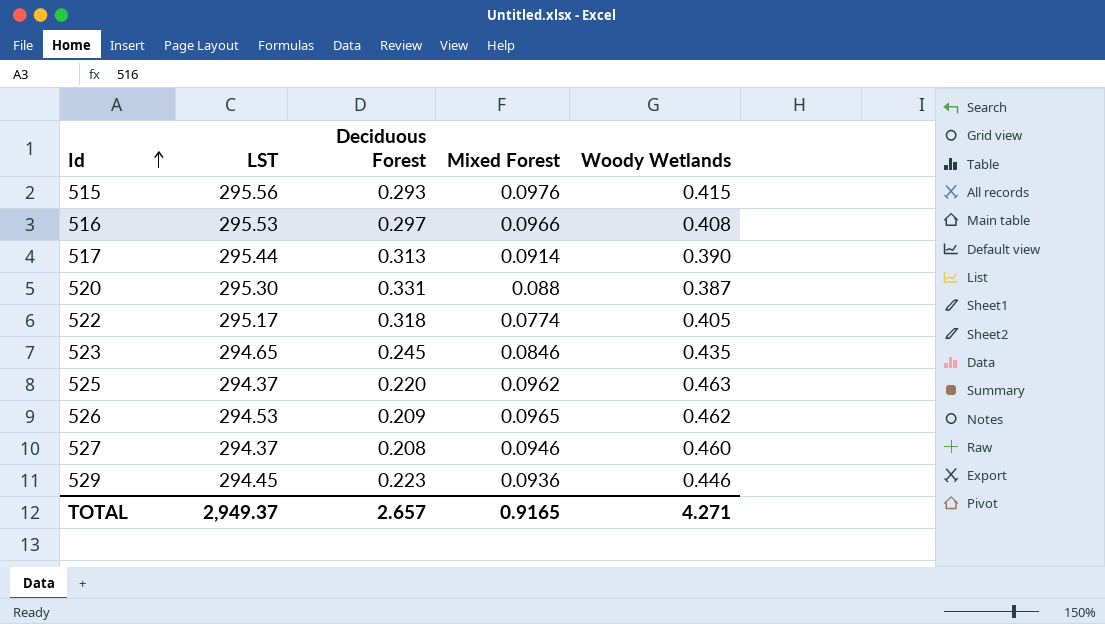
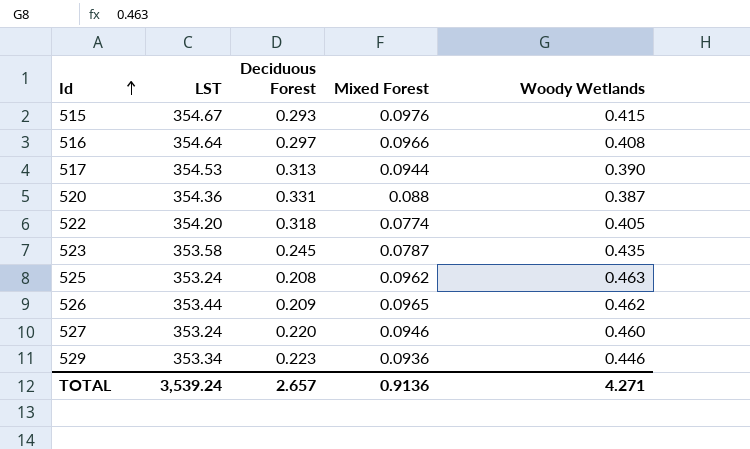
515 | LST: 295.56 -> 354.67
516 | LST: 295.53 -> 354.64
517 | LST: 295.44 -> 354.53
517 | Mixed Forest: 0.0914 -> 0.0944
520 | LST: 295.30 -> 354.36
522 | LST: 295.17 -> 354.20
523 | LST: 294.65 -> 353.58
523 | Mixed Forest: 0.0846 -> 0.0787
525 | LST: 294.37 -> 353.24
525 | Deciduous Forest: 0.220 -> 0.208
526 | LST: 294.53 -> 353.44
527 | LST: 294.37 -> 353.24
527 | Deciduous Forest: 0.208 -> 0.220
529 | LST: 294.45 -> 353.34
TOTAL | LST: 2,949.37 -> 3,539.24
TOTAL | Mixed Forest: 0.9165 -> 0.9136

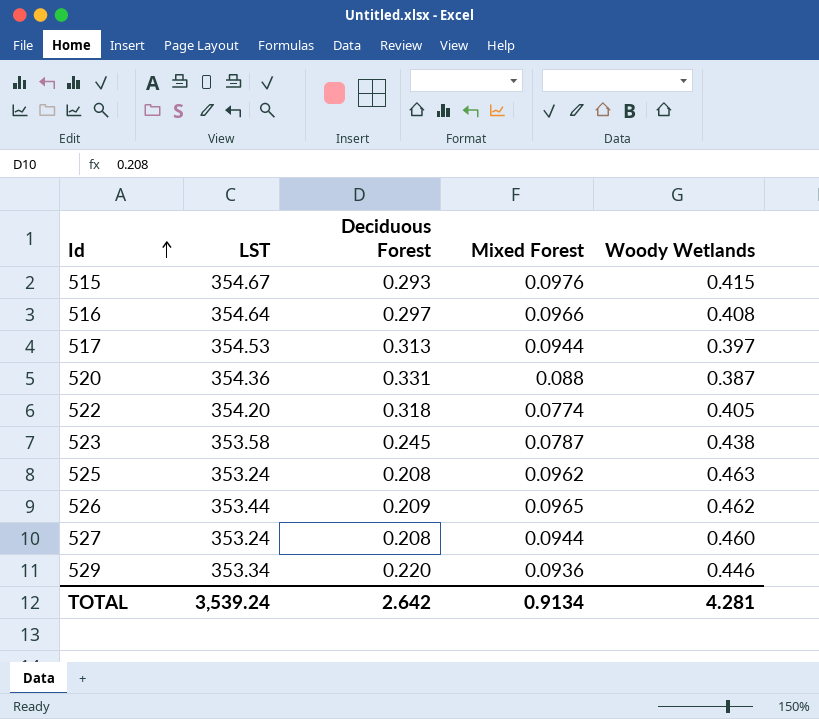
517 | Woody Wetlands: 0.390 -> 0.397
523 | Woody Wetlands: 0.435 -> 0.438
527 | Deciduous Forest: 0.220 -> 0.208
527 | Mixed Forest: 0.0946 -> 0.0944
529 | Deciduous Forest: 0.223 -> 0.220
TOTAL | Deciduous Forest: 2.657 -> 2.642
TOTAL | Mixed Forest: 0.9136 -> 0.9134
TOTAL | Woody Wetlands: 4.271 -> 4.281

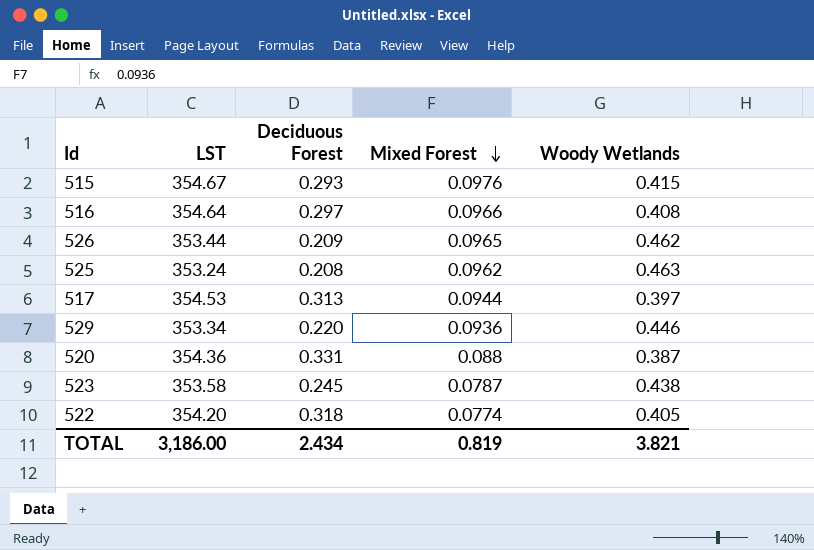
row order: Id ascending -> Mixed Forest descending
row 527: 353.24 | 0.208 | 0.0944 | 0.460 -> none
TOTAL | LST: 3,539.24 -> 3,186.00
TOTAL | Deciduous Forest: 2.642 -> 2.434
TOTAL | Mixed Forest: 0.9134 -> 0.819
TOTAL | Woody Wetlands: 4.281 -> 3.821

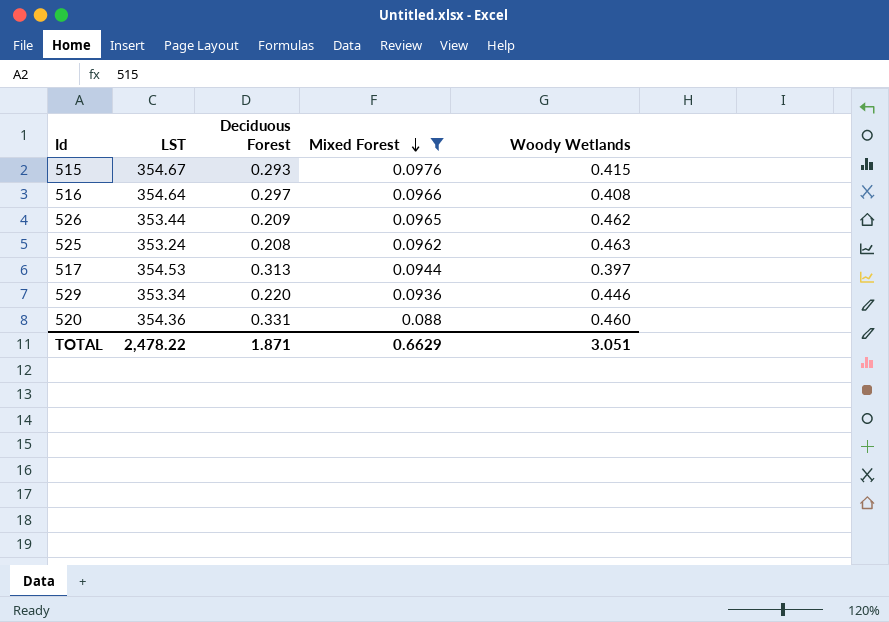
filter: none -> Mixed Forest >= 0.088
520 | Woody Wetlands: 0.387 -> 0.460
TOTAL | LST: 3,186.00 -> 2,478.22
TOTAL | Deciduous Forest: 2.434 -> 1.871
TOTAL | Mixed Forest: 0.819 -> 0.6629
TOTAL | Woody Wetlands: 3.821 -> 3.051

